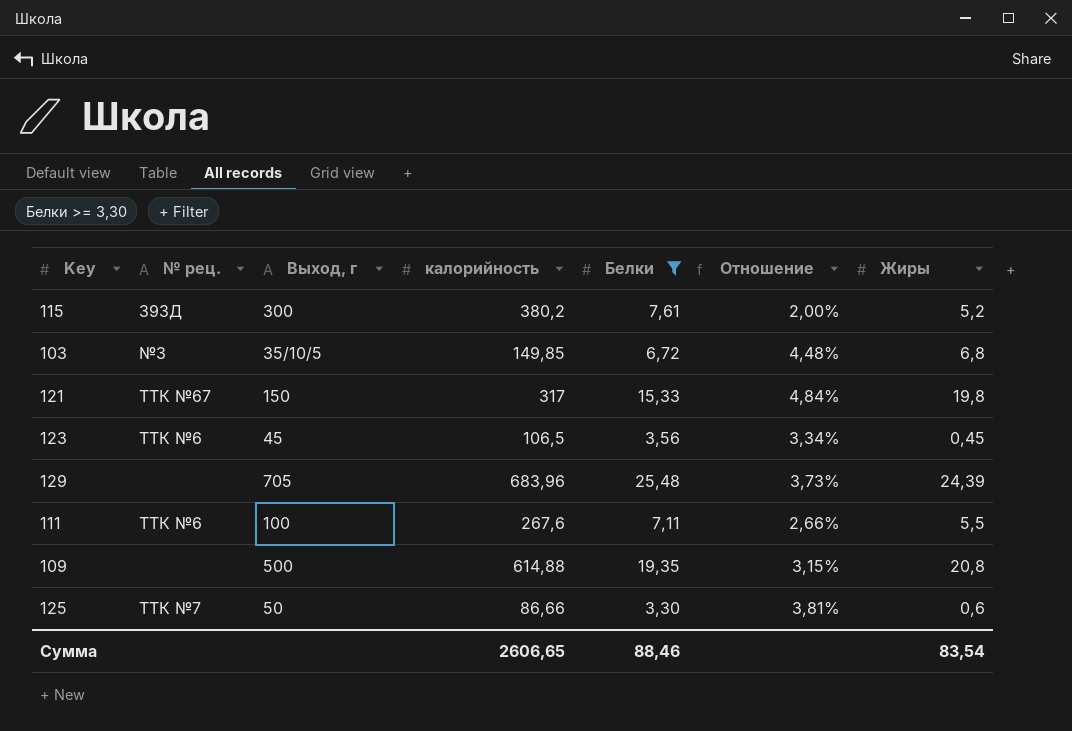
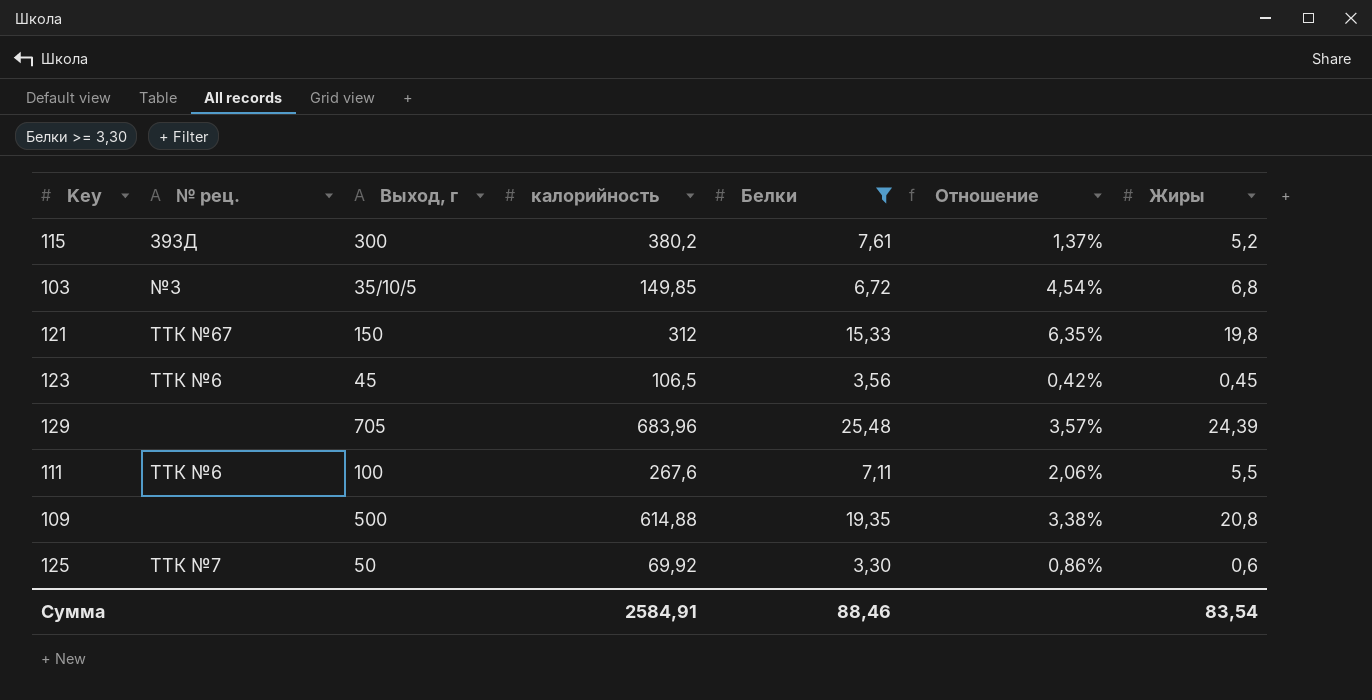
column Отношение | formula: [Белки] / [калорийность] -> [Жиры] / [калорийность]
121 | калорийность: 317 -> 312
125 | калорийность: 86,66 -> 69,92
Сумма | калорийность: 2606,65 -> 2584,91

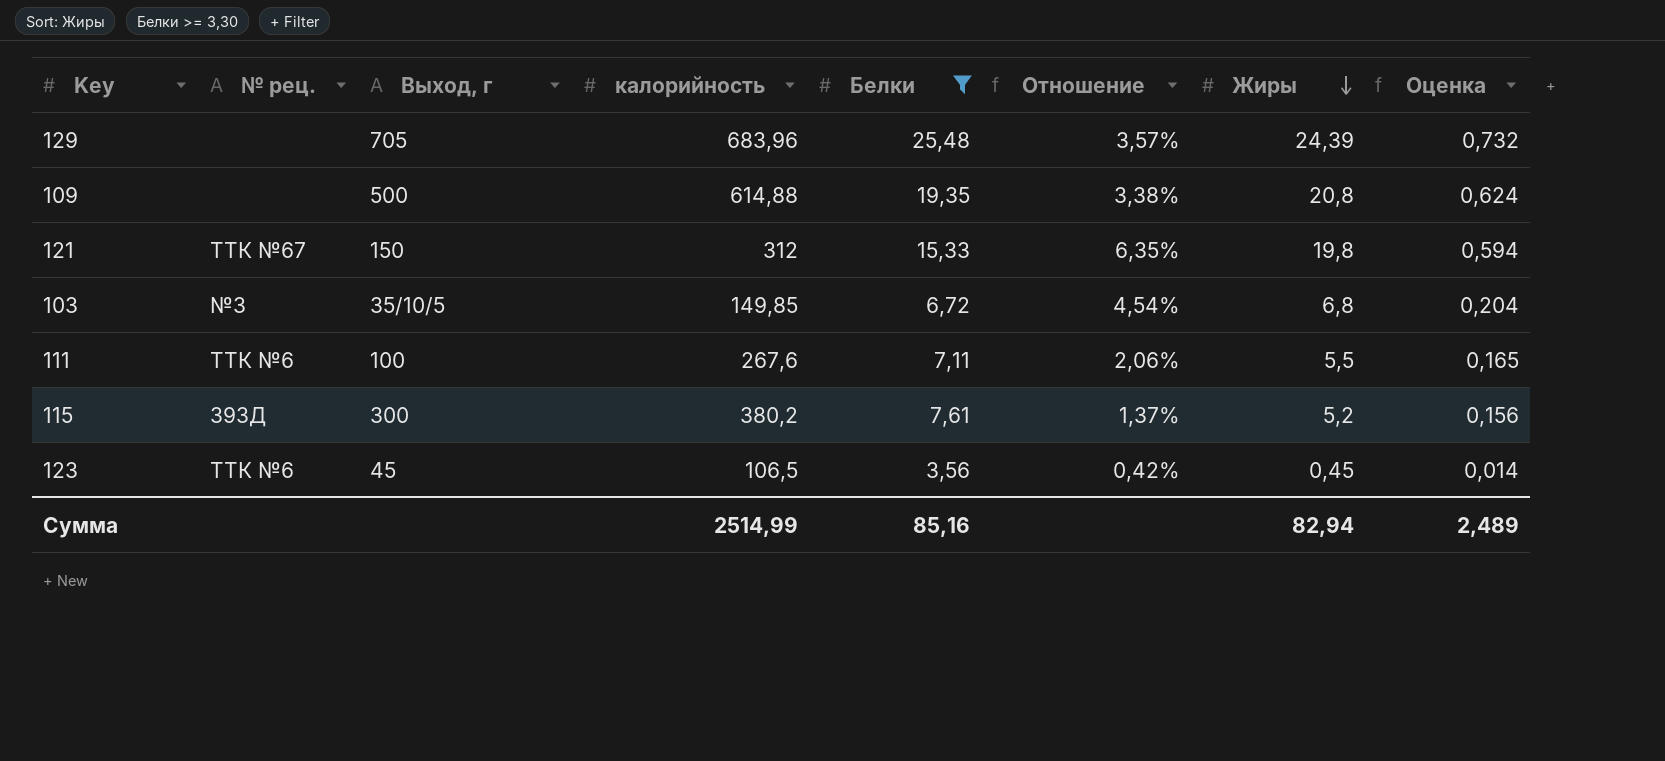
row order: none -> Жиры descending
column Оценка | formula: none -> [Жиры] * 0,03
row 125: ТТК №7 | 50 | 69,92 | 3,30 | 0,86% | 0,6 -> none
Сумма | калорийность: 2584,91 -> 2514,99
Сумма | Белки: 88,46 -> 85,16
Сумма | Жиры: 83,54 -> 82,94

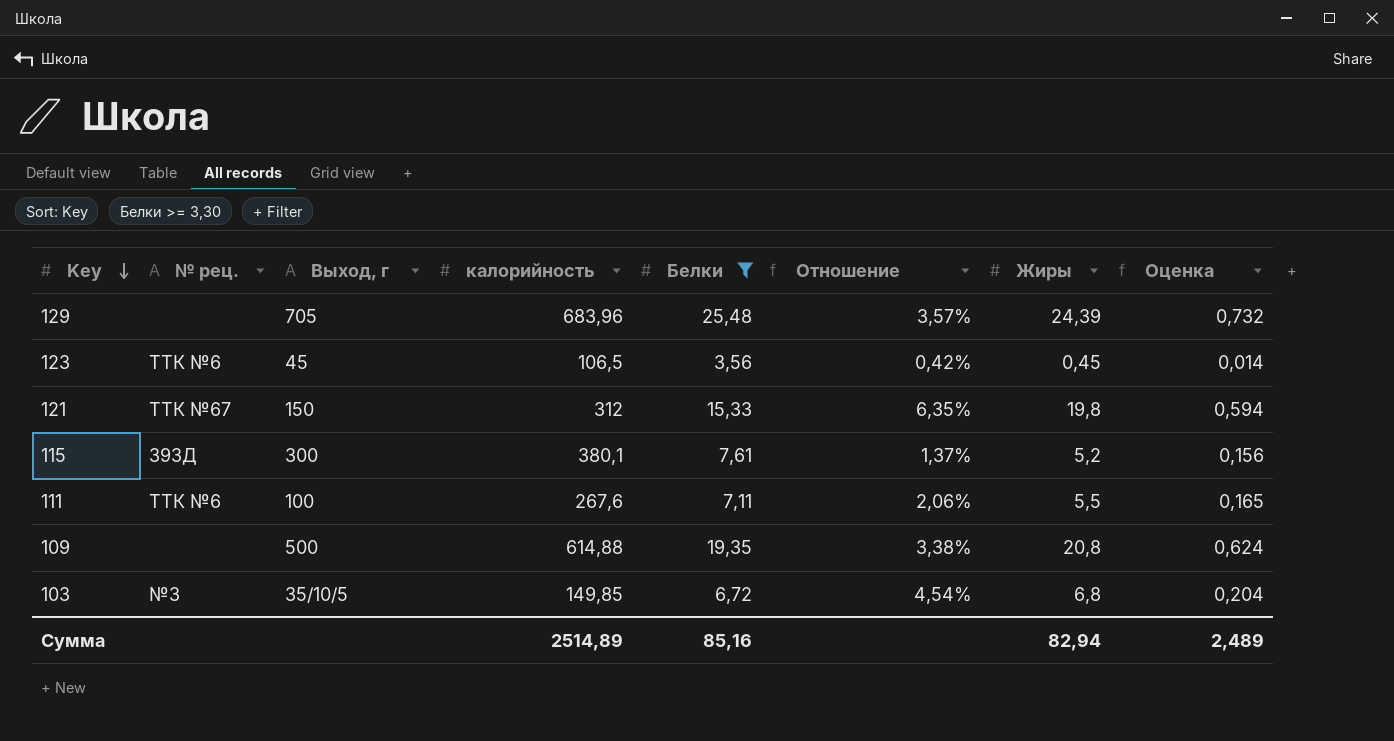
row order: Жиры descending -> Key descending
115 | калорийность: 380,2 -> 380,1
Сумма | калорийность: 2514,99 -> 2514,89

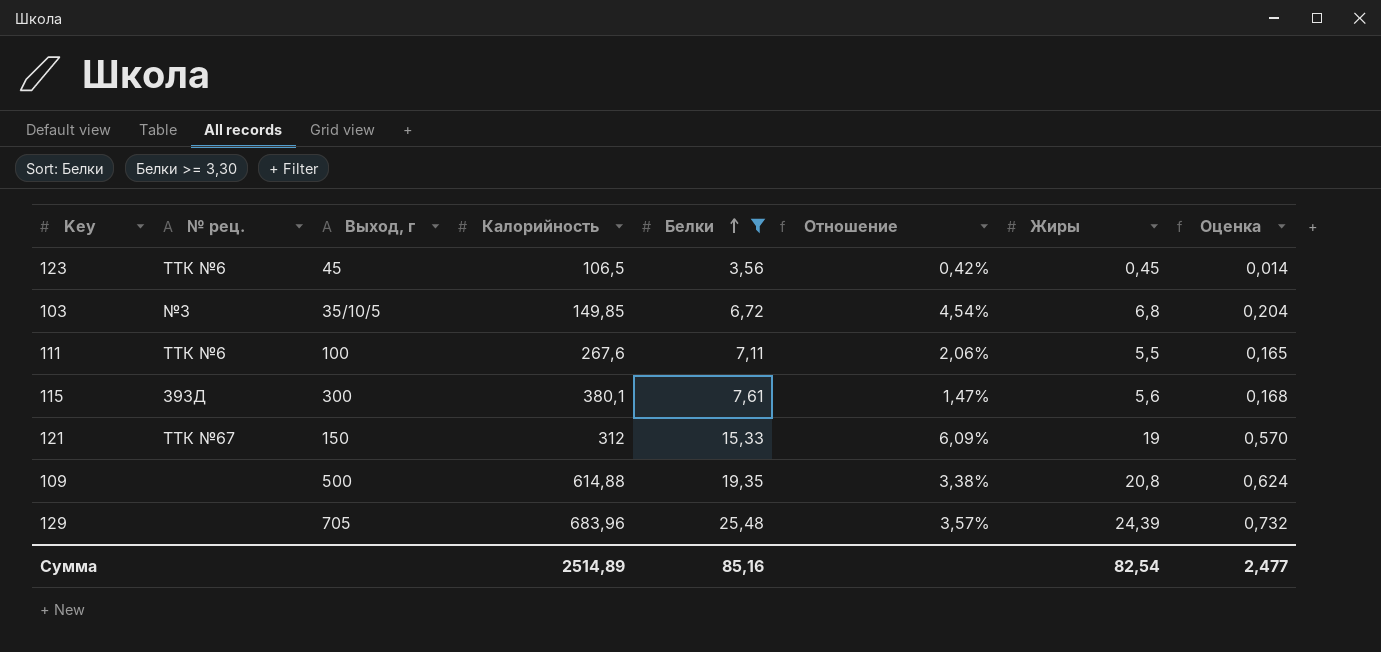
row order: Key descending -> Белки ascending
column name: калорийность -> Калорийность
115 | Отношение: 1,37% -> 1,47%
115 | Жиры: 5,2 -> 5,6
115 | Оценка: 0,156 -> 0,168
121 | Отношение: 6,35% -> 6,09%
121 | Жиры: 19,8 -> 19
121 | Оценка: 0,594 -> 0,570
Сумма | Жиры: 82,94 -> 82,54
Сумма | Оценка: 2,489 -> 2,477

